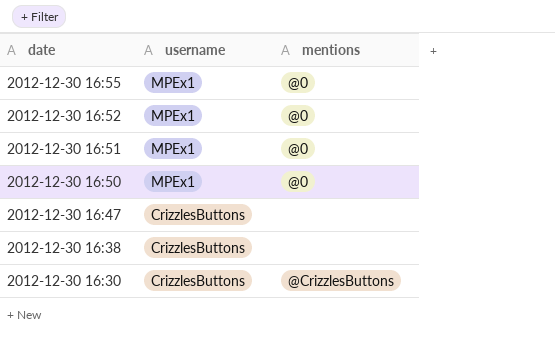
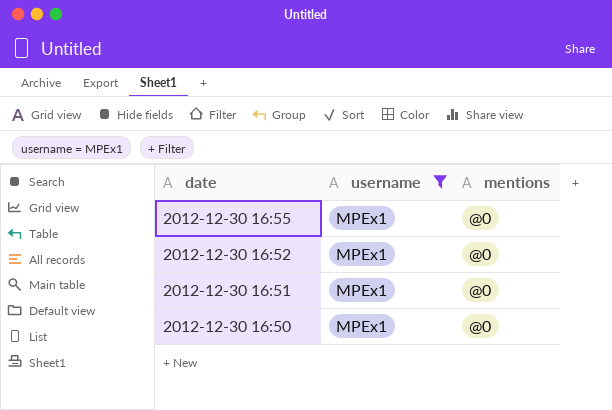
filter: none -> username = MPEx1

